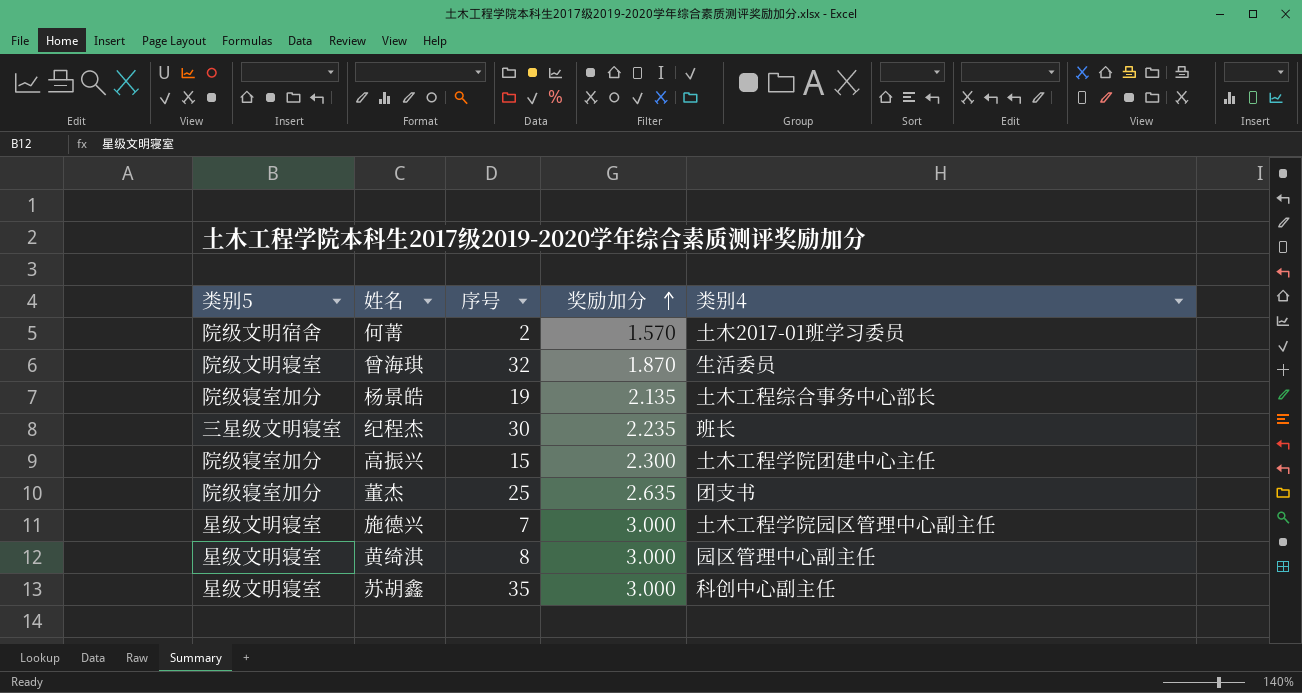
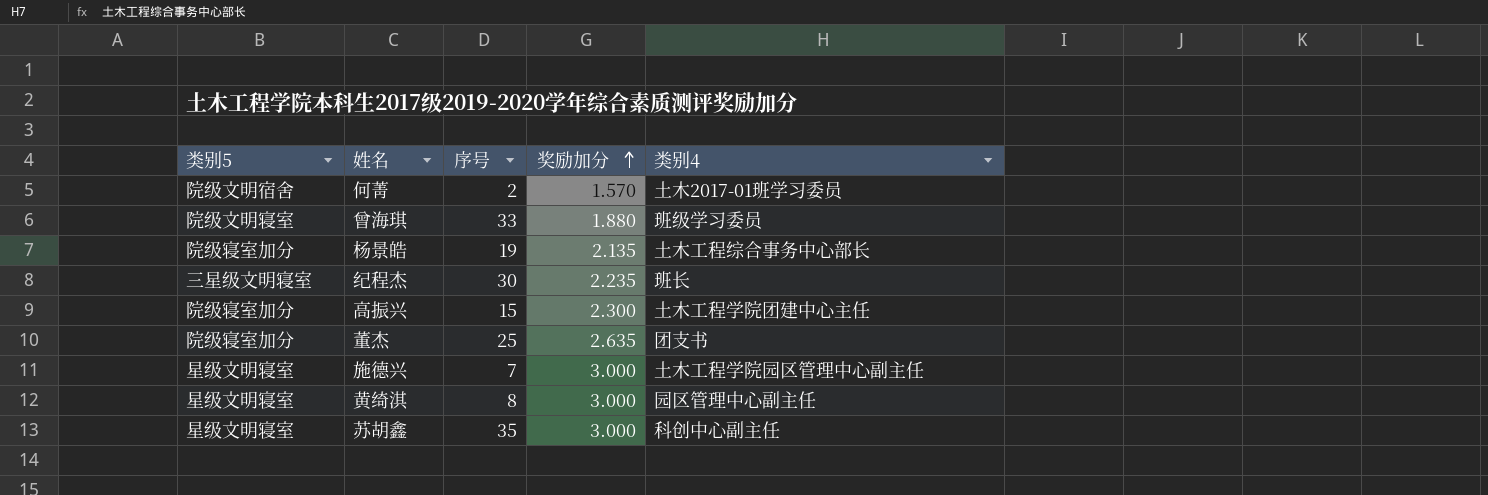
曾海琪 | 序号: 32 -> 33
曾海琪 | 奖励加分: 1.870 -> 1.880
曾海琪 | 类别4: 生活委员 -> 班级学习委员

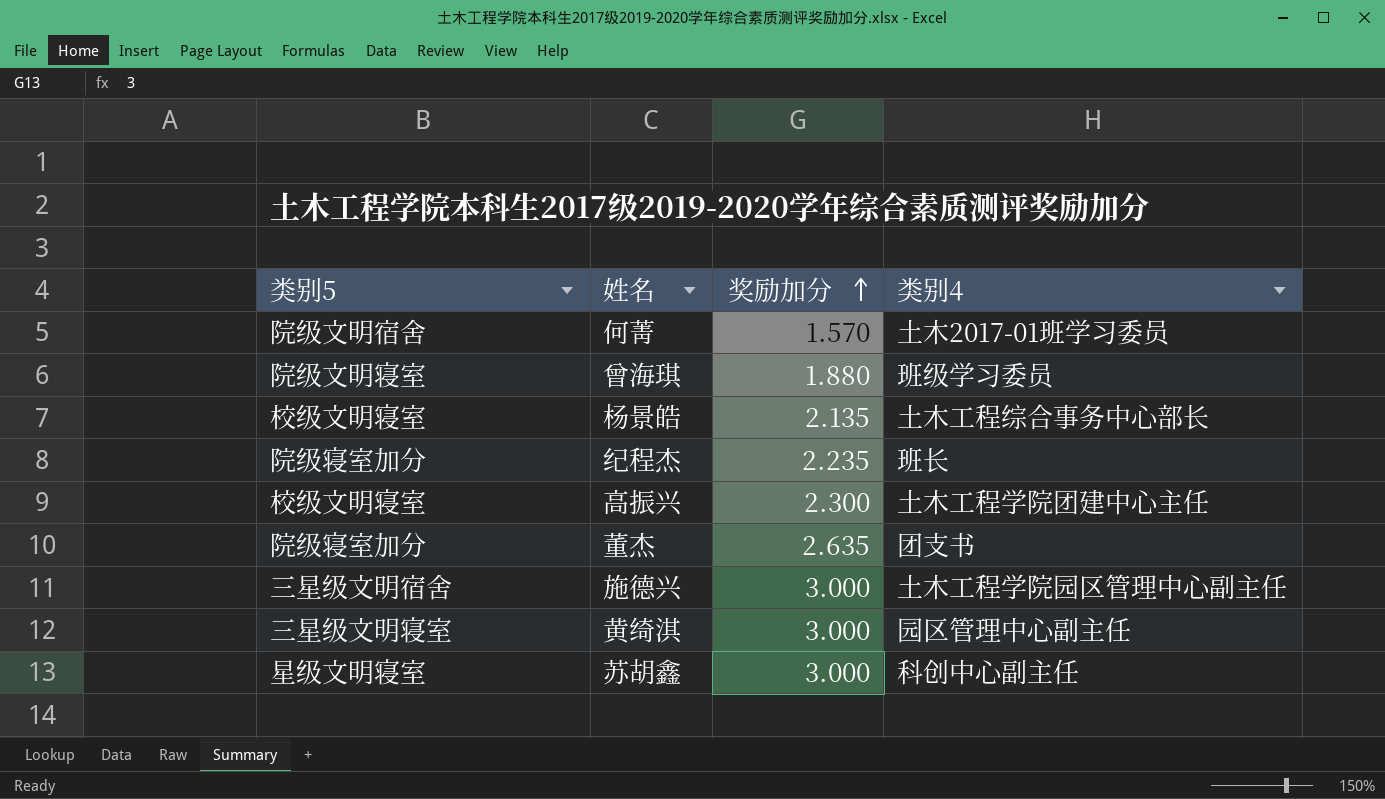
column 序号 | position: 3 -> none
杨景皓 | 类别5: 院级寝室加分 -> 校级文明寝室
纪程杰 | 类别5: 三星级文明寝室 -> 院级寝室加分
高振兴 | 类别5: 院级寝室加分 -> 校级文明寝室
施德兴 | 类别5: 星级文明寝室 -> 三星级文明宿舍
黄绮淇 | 类别5: 星级文明寝室 -> 三星级文明寝室

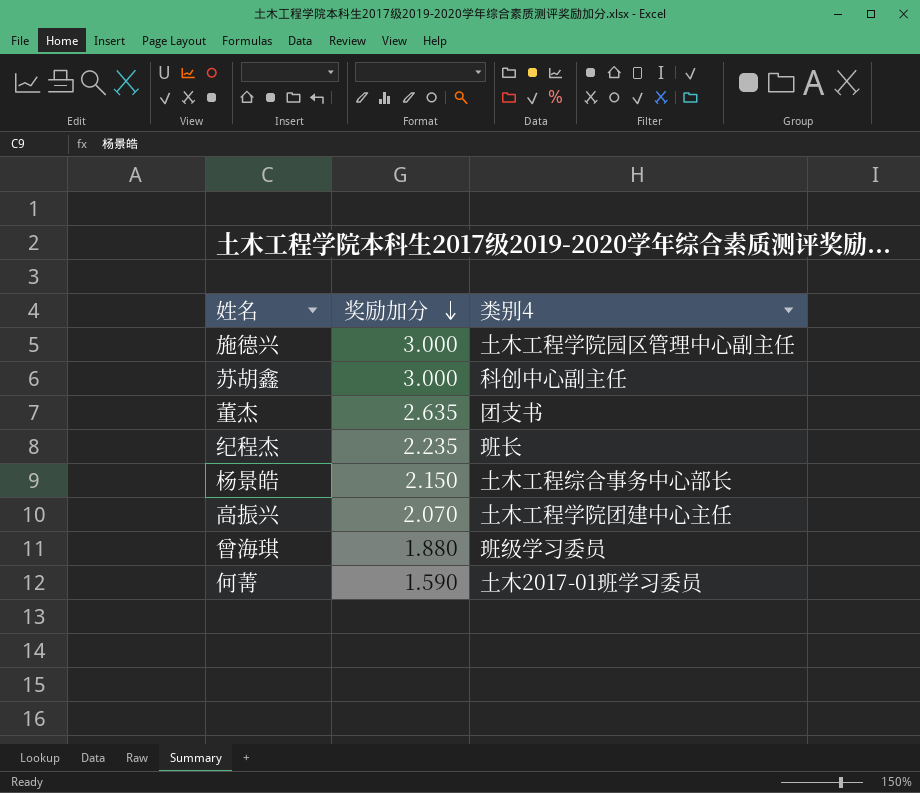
row order: 奖励加分 ascending -> 奖励加分 descending
column 类别5 | position: 1 -> none
row 黄绮淇: 三星级文明寝室 | 3.000 | 园区管理中心副主任 -> none
杨景皓 | 奖励加分: 2.135 -> 2.150
高振兴 | 奖励加分: 2.300 -> 2.070
何菁 | 奖励加分: 1.570 -> 1.590

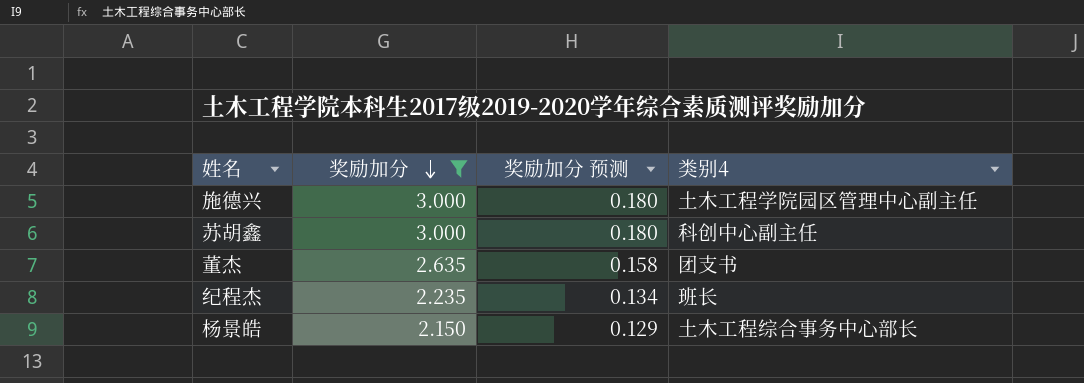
filter: none -> 奖励加分 >= 2.150
column 奖励加分 预测 | formula: none -> [奖励加分] * 0.06

